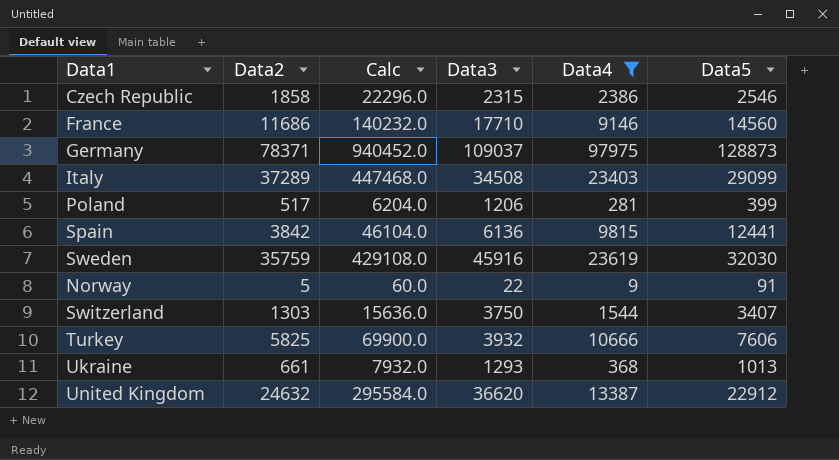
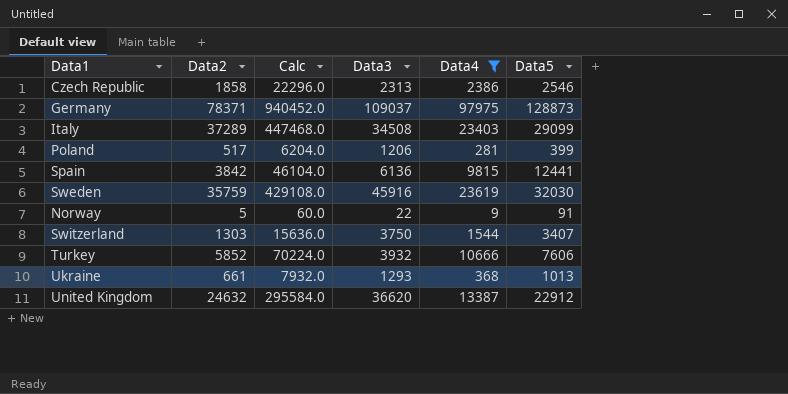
row France: 11686 | 140232.0 | 17710 | 9146 | 14560 -> none
Czech Republic | Data3: 2315 -> 2313
Turkey | Data2: 5825 -> 5852
Turkey | Calc: 69900.0 -> 70224.0

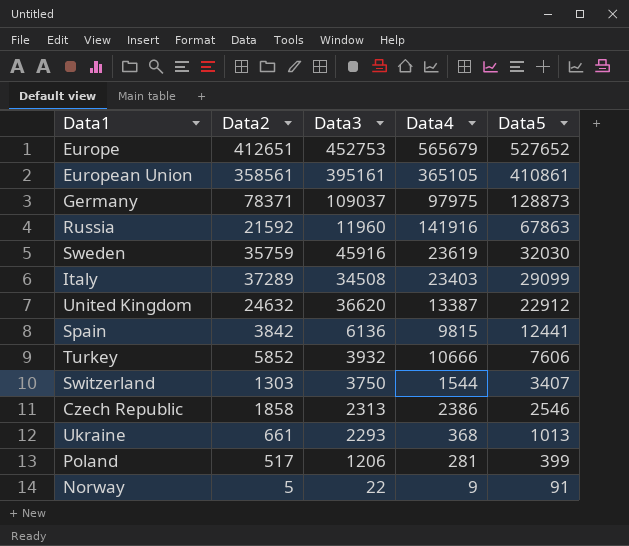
filter: Data4 <= 97975 -> none
row order: none -> Data5 descending
column Calc | formula: [Data2] * 12 -> none
Ukraine | Data3: 1293 -> 2293

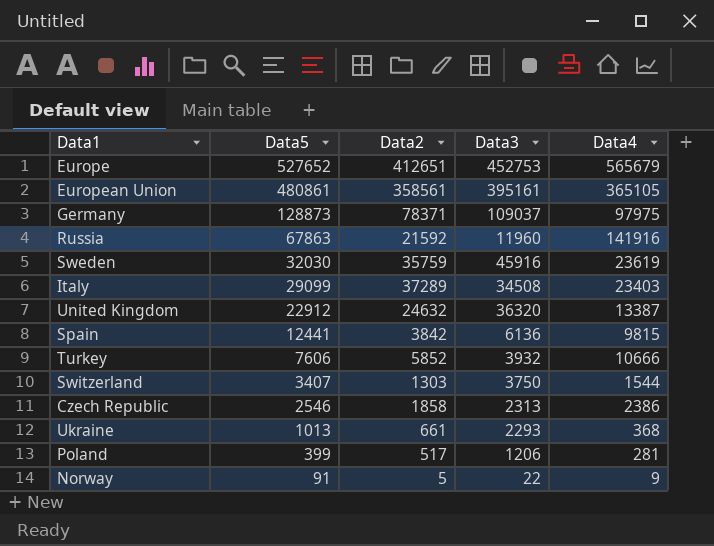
column Data5 | position: 5 -> 2
European Union | Data5: 410861 -> 480861
United Kingdom | Data3: 36620 -> 36320

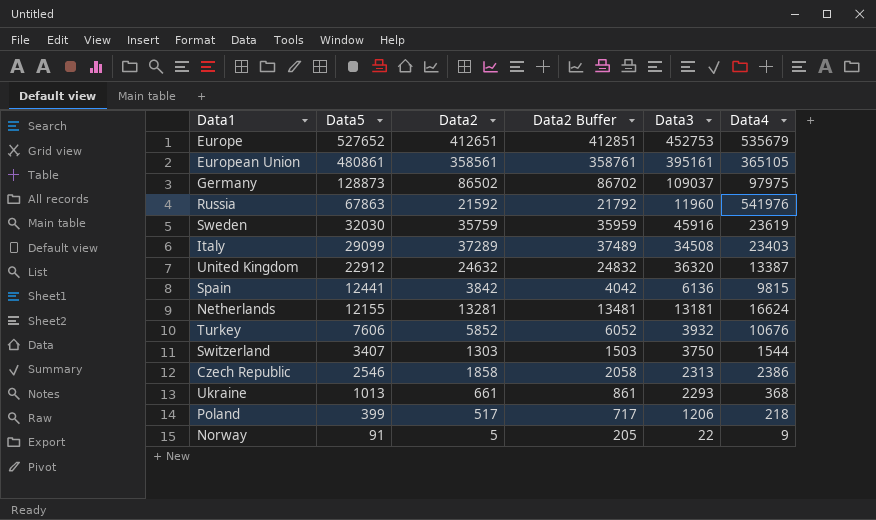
column Data2 Buffer | formula: none -> [Data2] + 200
Europe | Data4: 565679 -> 535679
Germany | Data2: 78371 -> 86502
Russia | Data4: 141916 -> 541976
row Netherlands: none -> 12155 | 13281 | 13481 | 13181 | 16624
Turkey | Data4: 10666 -> 10676
Poland | Data4: 281 -> 218

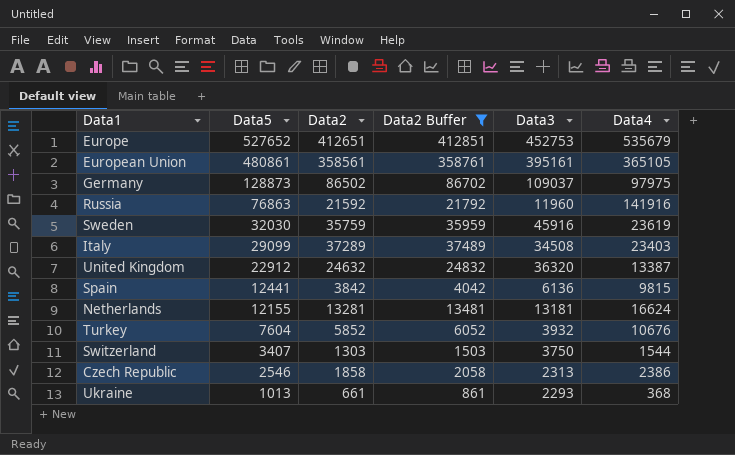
filter: none -> Data2 Buffer >= 861
Russia | Data5: 67863 -> 76863
Russia | Data4: 541976 -> 141916
Turkey | Data5: 7606 -> 7604

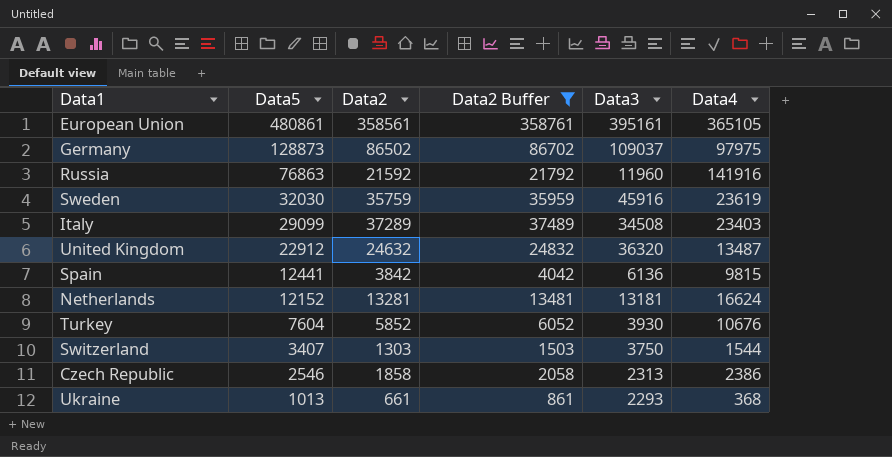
row Europe: 527652 | 412651 | 412851 | 452753 | 535679 -> none
United Kingdom | Data4: 13387 -> 13487
Netherlands | Data5: 12155 -> 12152
Turkey | Data3: 3932 -> 3930

